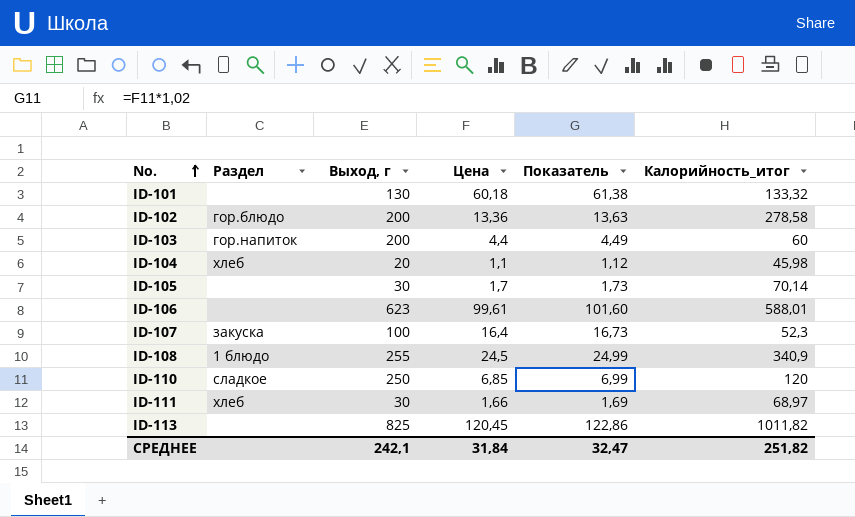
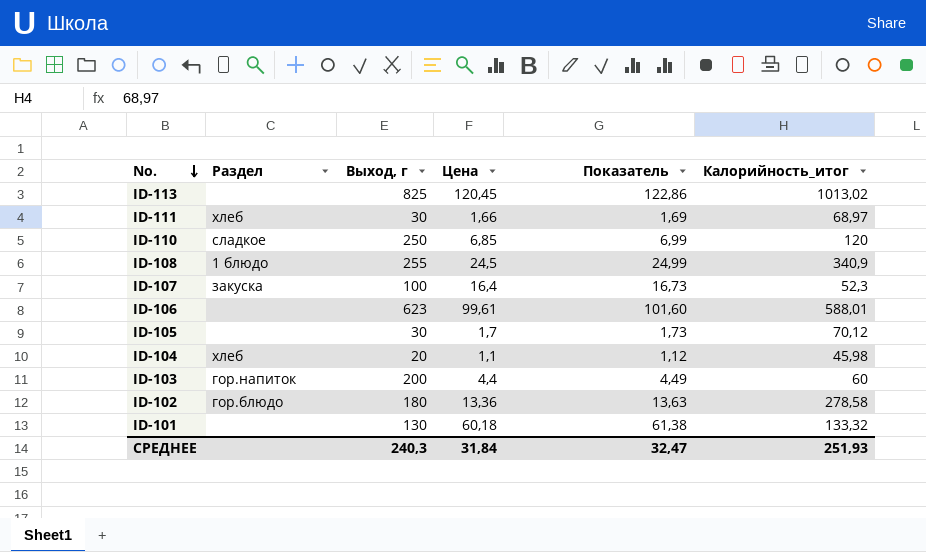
row order: No. ascending -> No. descending
ID-113 | Калорийность_итог: 1011,82 -> 1013,02
ID-105 | Калорийность_итог: 70,14 -> 70,12
ID-102 | Выход, г: 200 -> 180
СРЕДНЕЕ | Выход, г: 242,1 -> 240,3
СРЕДНЕЕ | Калорийность_итог: 251,82 -> 251,93

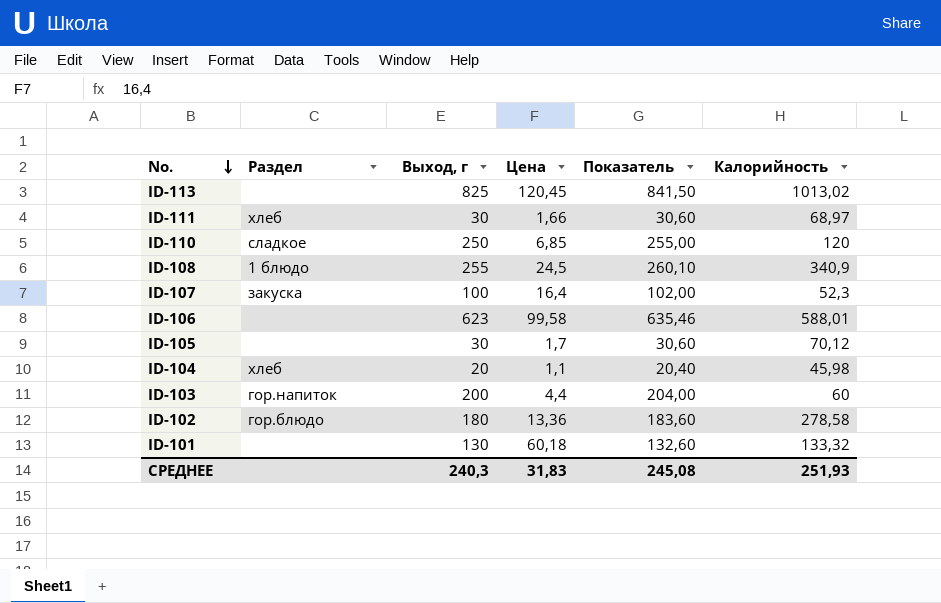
column Показатель | formula: [Цена] * 1,02 -> [Выход, г] * 1,02
column name: Калорийность_итог -> Калорийность
ID-106 | Цена: 99,61 -> 99,58
СРЕДНЕЕ | Цена: 31,84 -> 31,83
СРЕДНЕЕ | Показатель: 32,47 -> 245,08

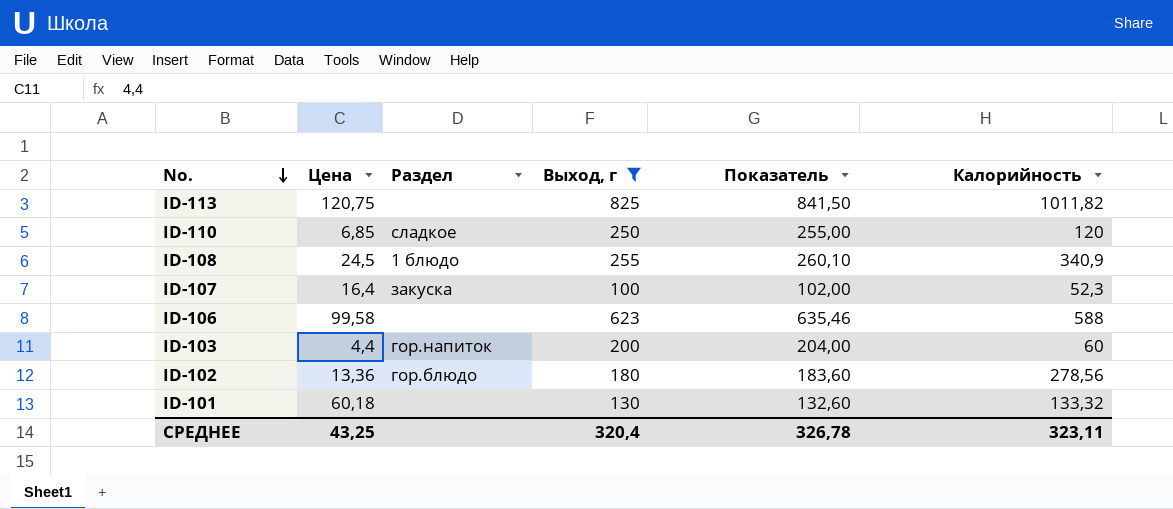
filter: none -> Выход, г >= 100
column Цена | position: 4 -> 2
ID-113 | Цена: 120,45 -> 120,75
ID-113 | Калорийность: 1013,02 -> 1011,82
ID-106 | Калорийность: 588,01 -> 588
ID-102 | Калорийность: 278,58 -> 278,56
СРЕДНЕЕ | Цена: 31,83 -> 43,25
СРЕДНЕЕ | Выход, г: 240,3 -> 320,4
СРЕДНЕЕ | Показатель: 245,08 -> 326,78
СРЕДНЕЕ | Калорийность: 251,93 -> 323,11

